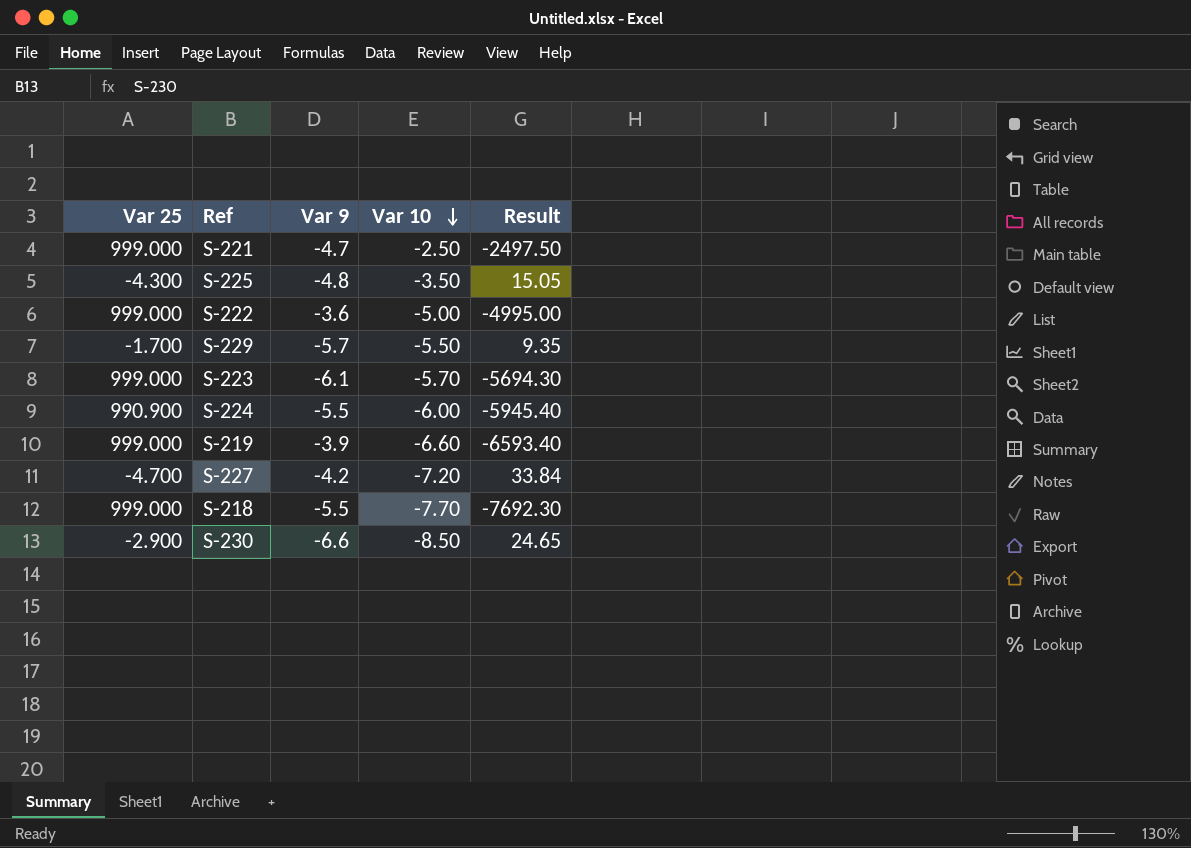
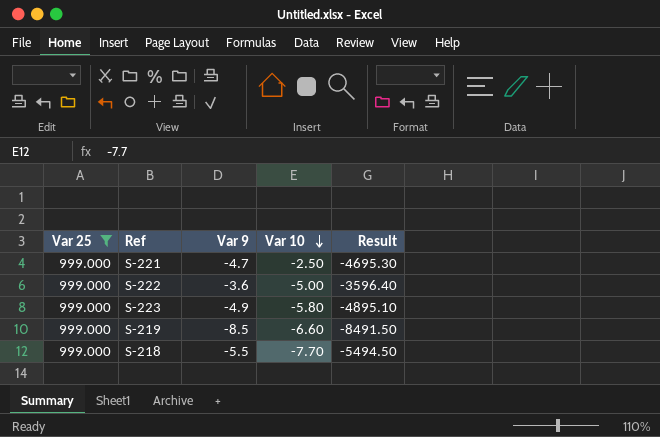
filter: none -> Var 25 = 999.000
column Result | formula: [Var 25] * [Var 10] -> [Var 25] * [Var 9]
S-223 | Var 9: -6.1 -> -4.9
S-223 | Var 10: -5.70 -> -5.80
S-219 | Var 9: -3.9 -> -8.5

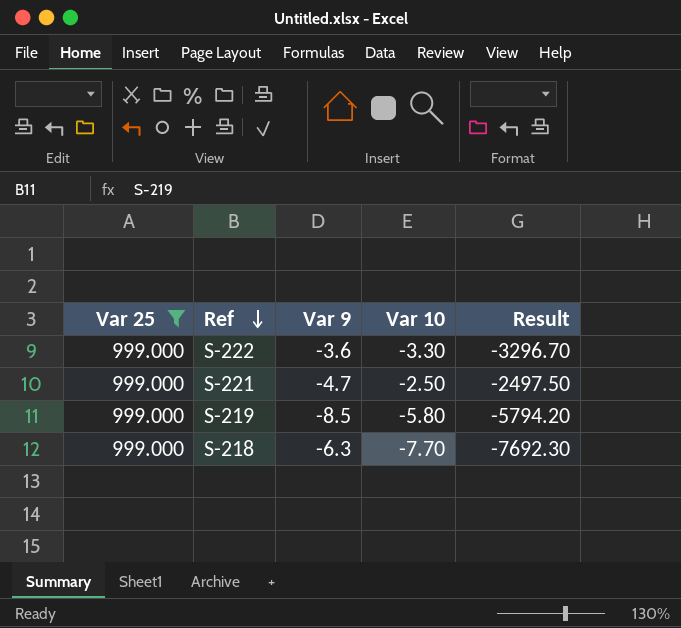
row order: Var 10 descending -> Ref descending
column Result | formula: [Var 25] * [Var 9] -> [Var 25] * [Var 10]
row S-223: 999.000 | -4.9 | -5.80 | -4895.10 -> none
S-222 | Var 10: -5.00 -> -3.30
S-219 | Var 10: -6.60 -> -5.80
S-218 | Var 9: -5.5 -> -6.3

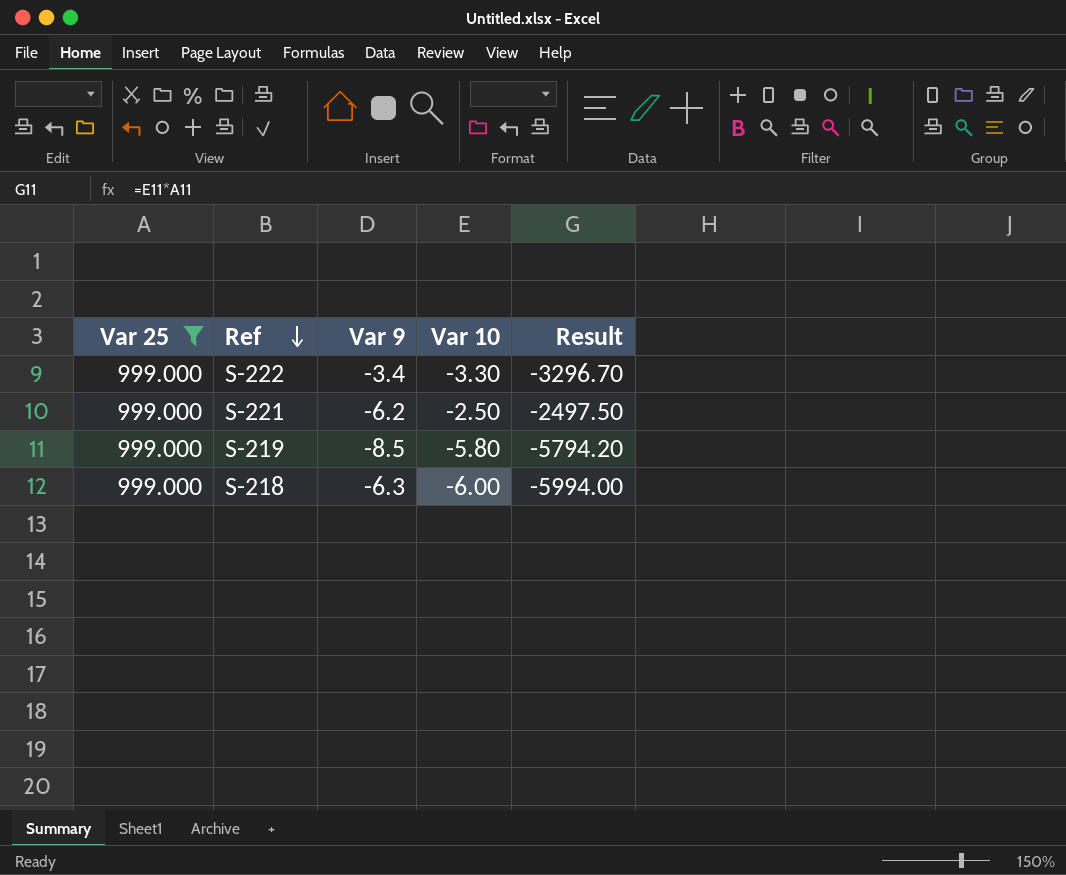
S-222 | Var 9: -3.6 -> -3.4
S-221 | Var 9: -4.7 -> -6.2
S-218 | Var 10: -7.70 -> -6.00
S-218 | Result: -7692.30 -> -5994.00

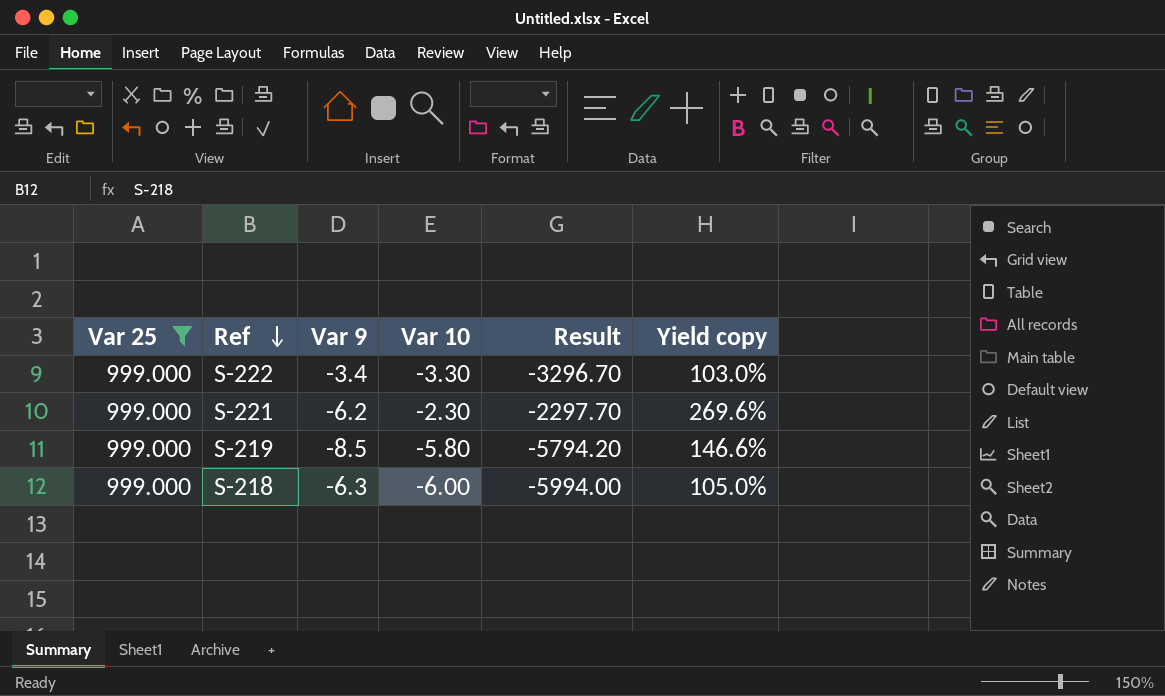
column Yield copy | formula: none -> [Var 9] / [Var 10]
S-221 | Var 10: -2.50 -> -2.30
S-221 | Result: -2497.50 -> -2297.70

